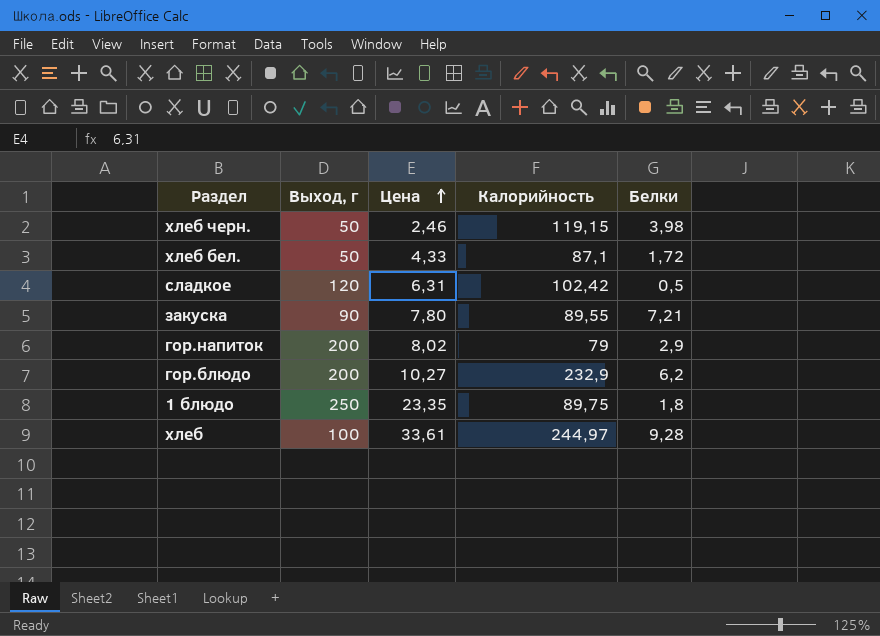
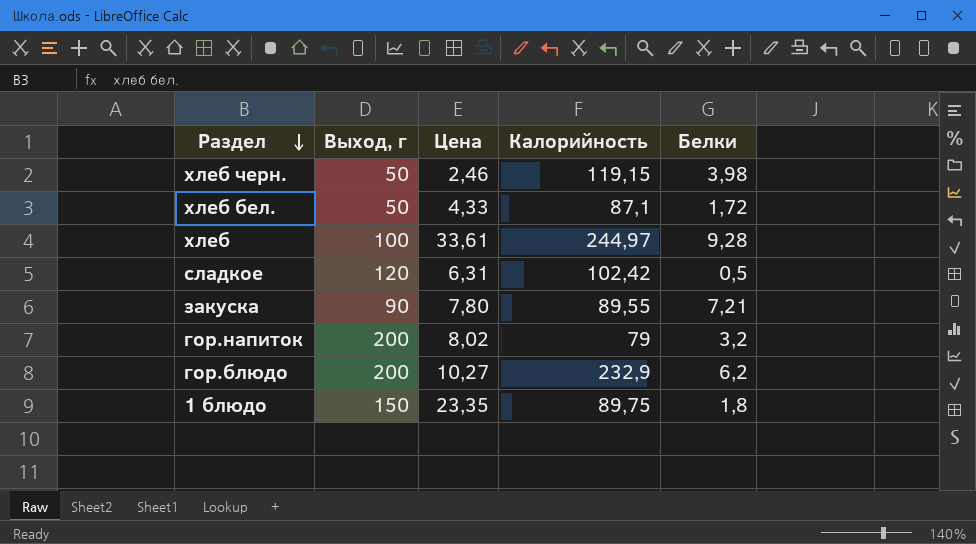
row order: Цена ascending -> Раздел descending
гор.напиток | Белки: 2,9 -> 3,2
1 блюдо | Выход, г: 250 -> 150

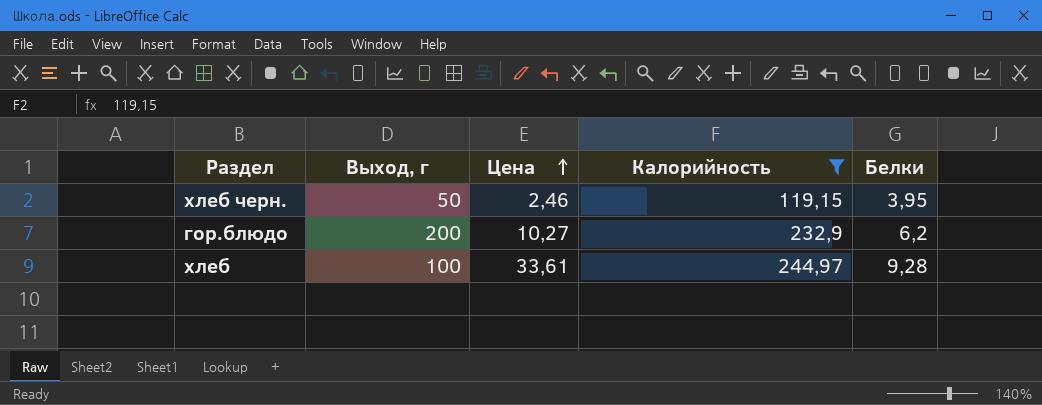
filter: none -> Калорийность >= 119,15
row order: Раздел descending -> Цена ascending
хлеб черн. | Белки: 3,98 -> 3,95

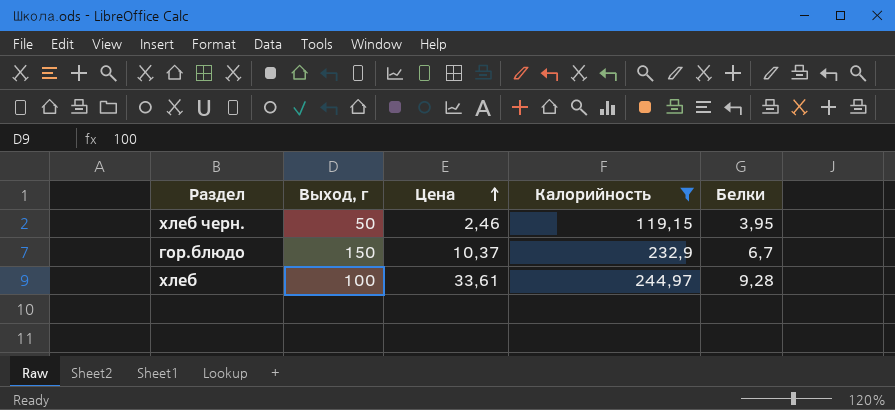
гор.блюдо | Выход, г: 200 -> 150
гор.блюдо | Цена: 10,27 -> 10,37
гор.блюдо | Белки: 6,2 -> 6,7

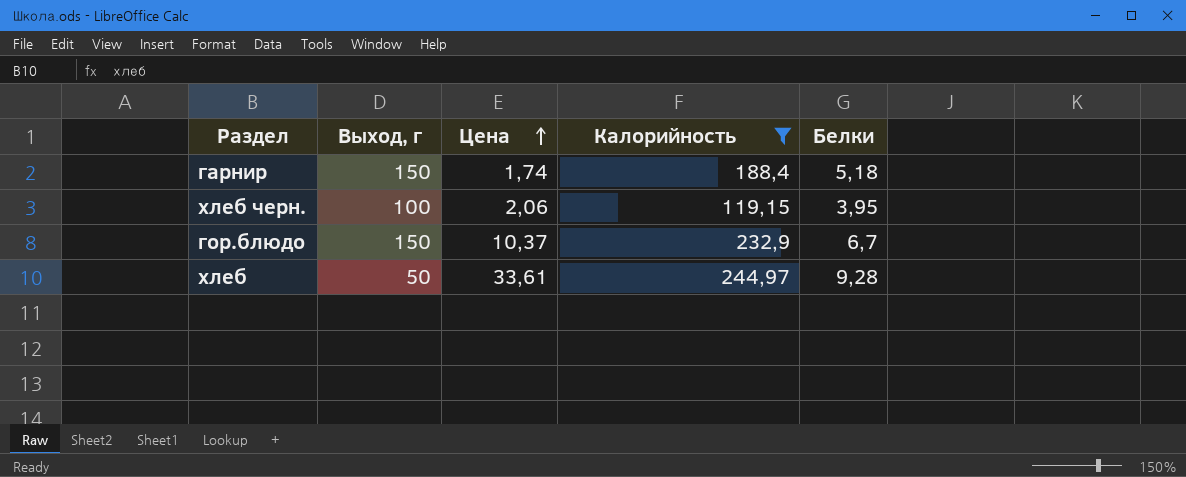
row гарнир: none -> 150 | 1,74 | 188,4 | 5,18
хлеб черн. | Выход, г: 50 -> 100
хлеб черн. | Цена: 2,46 -> 2,06
хлеб | Выход, г: 100 -> 50

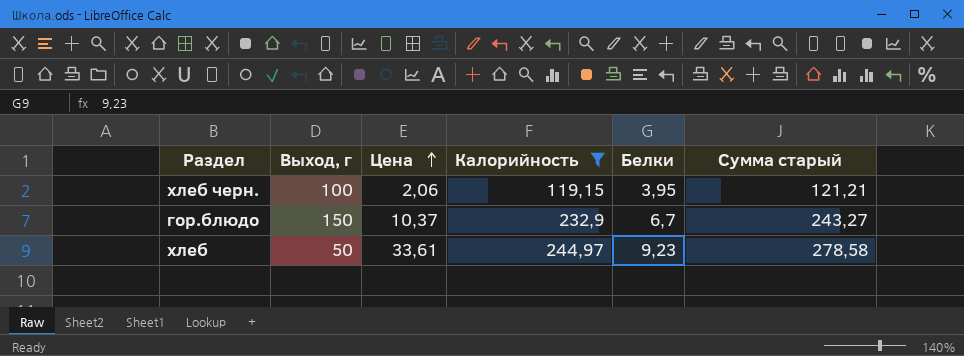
column Сумма старый | formula: none -> [Цена] + [Калорийность]
row гарнир: 150 | 1,74 | 188,4 | 5,18 -> none
хлеб | Белки: 9,28 -> 9,23

